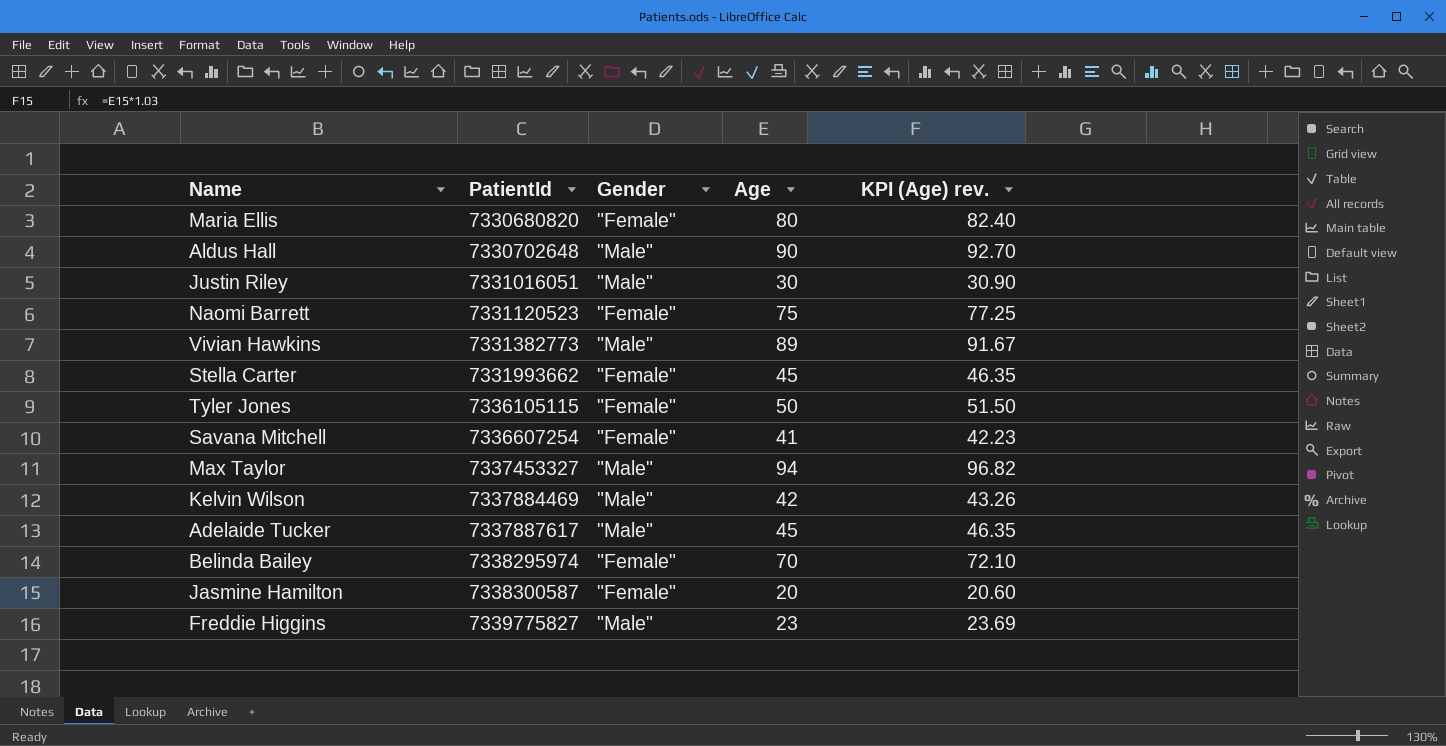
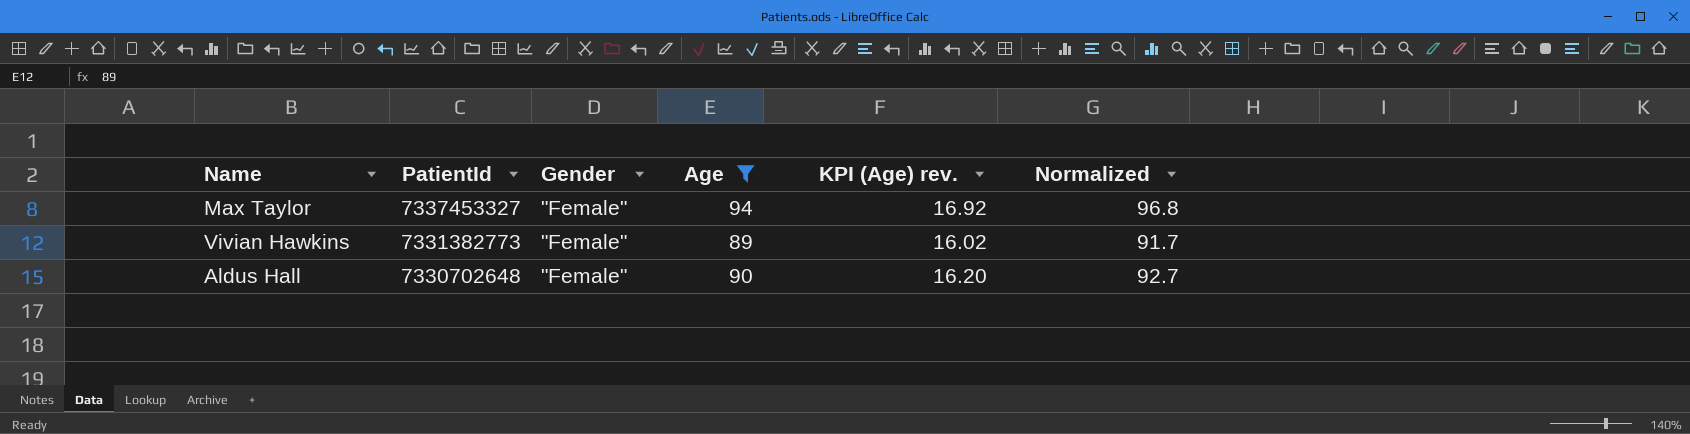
filter: none -> Age >= 89
row order: PatientId ascending -> PatientId descending
column KPI (Age) rev. | formula: [Age] * 1.03 -> [Age] * 0.18
column Normalized | formula: none -> [Age] * 1.03
Max Taylor | Gender: "Male" -> "Female"
Vivian Hawkins | Gender: "Male" -> "Female"
Aldus Hall | Gender: "Male" -> "Female"

